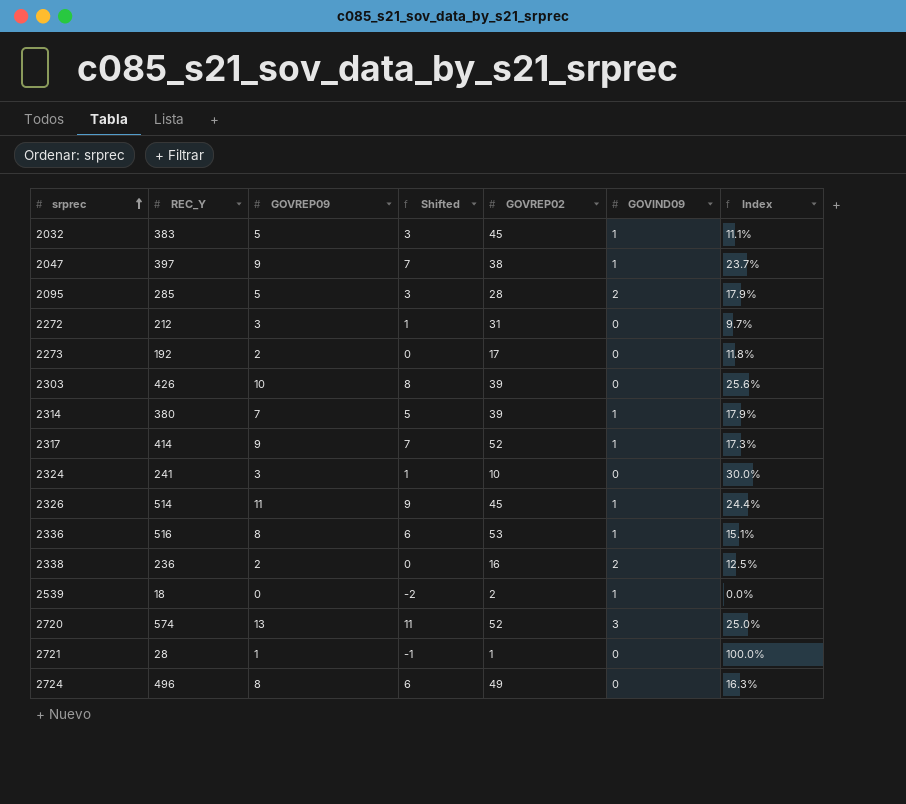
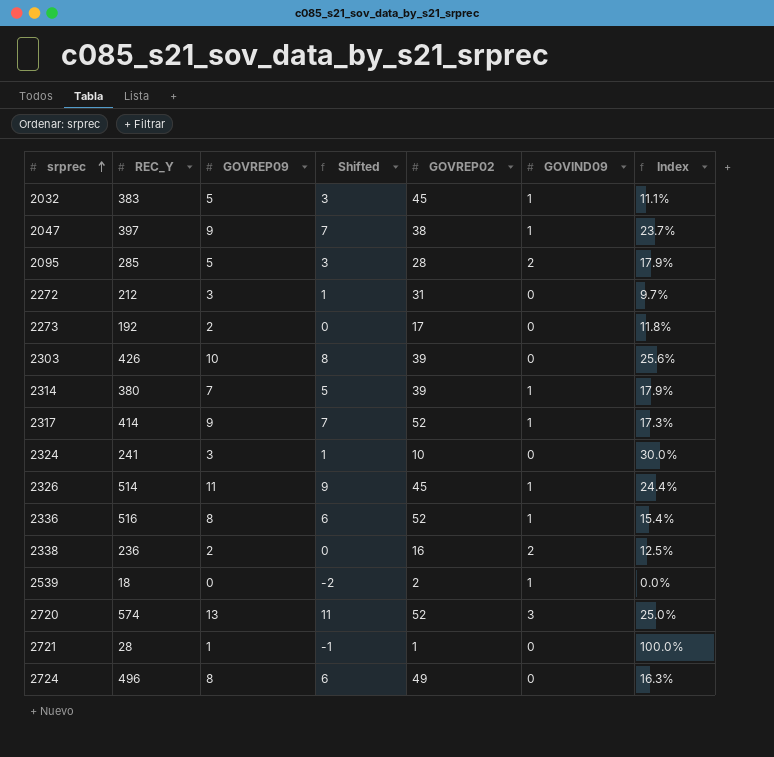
2336 | GOVREP02: 53 -> 52
2336 | Index: 15.1% -> 15.4%

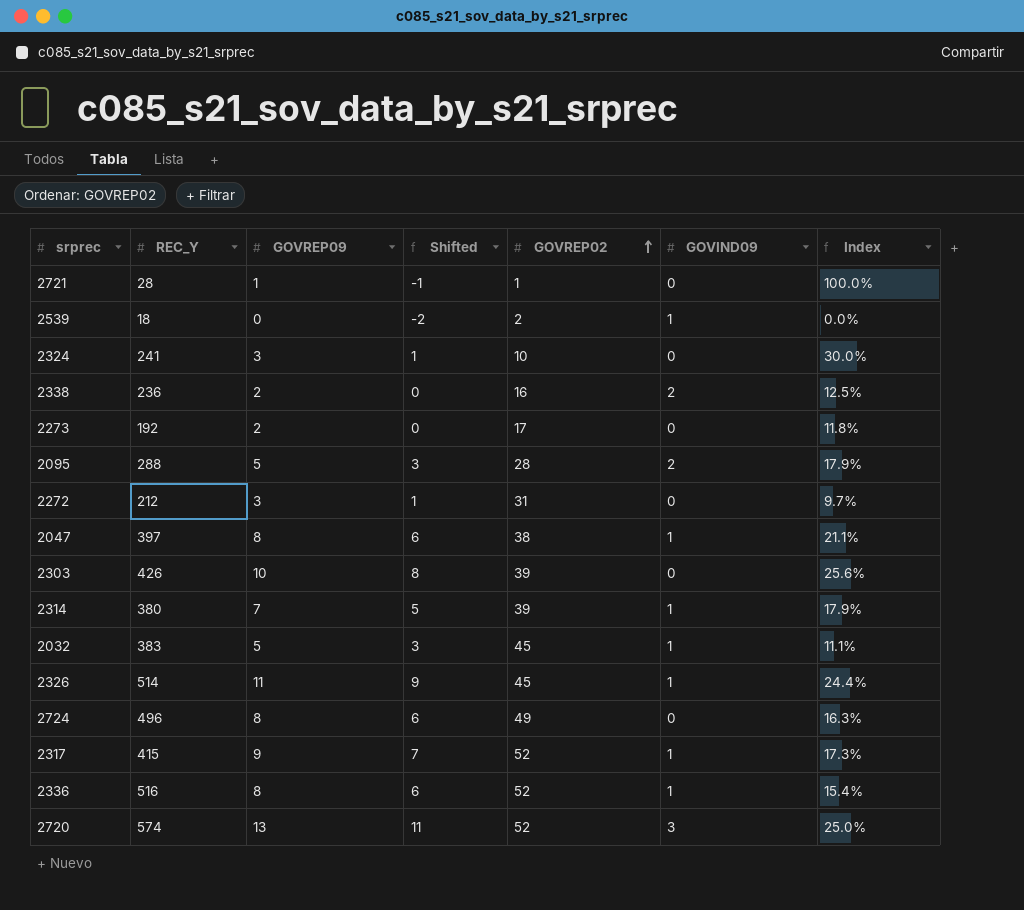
row order: srprec ascending -> GOVREP02 ascending
2095 | REC_Y: 285 -> 288
2047 | GOVREP09: 9 -> 8
2047 | Shifted: 7 -> 6
2047 | Index: 23.7% -> 21.1%
2317 | REC_Y: 414 -> 415

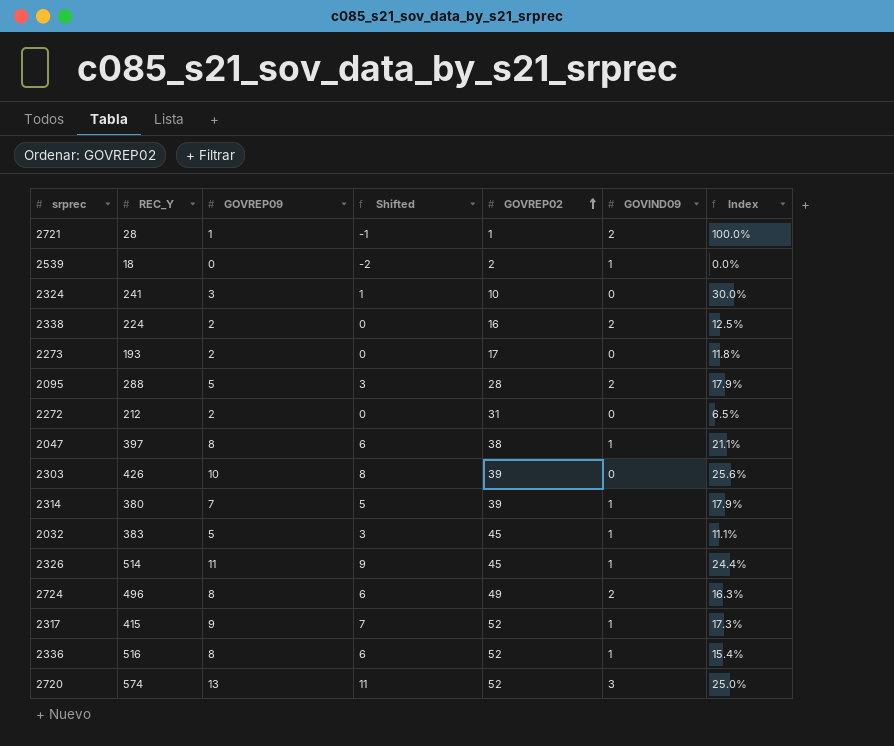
2721 | GOVIND09: 0 -> 2
2338 | REC_Y: 236 -> 224
2273 | REC_Y: 192 -> 193
2272 | GOVREP09: 3 -> 2
2272 | Shifted: 1 -> 0
2272 | Index: 9.7% -> 6.5%
2724 | GOVIND09: 0 -> 2

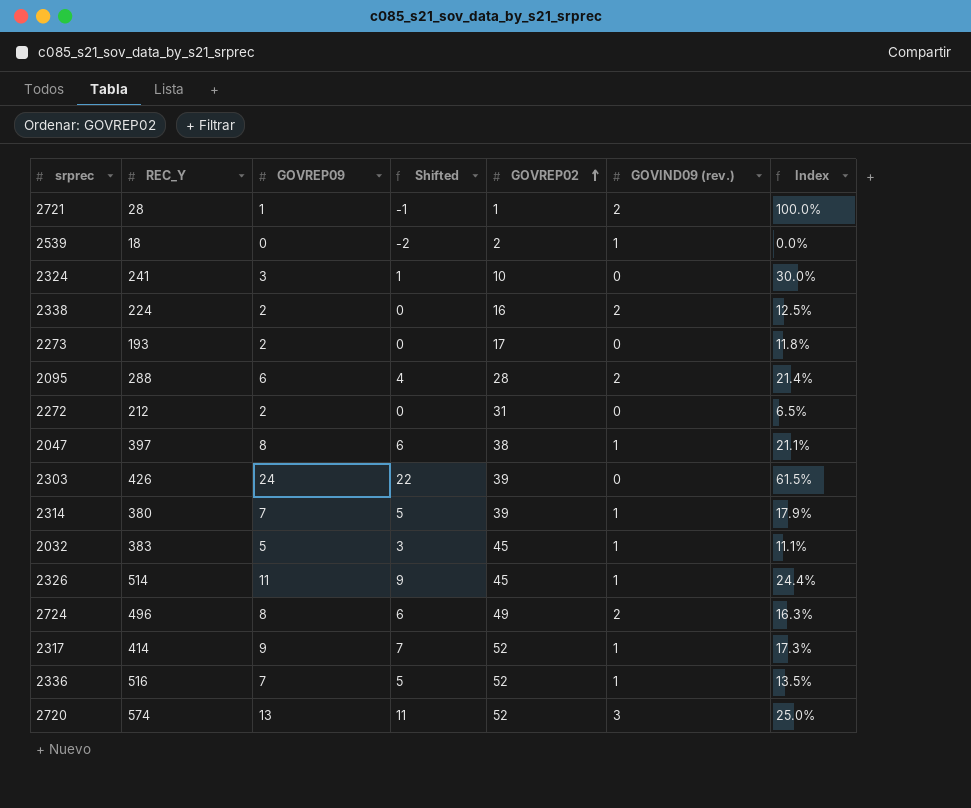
column name: GOVIND09 -> GOVIND09 (rev.)
2095 | GOVREP09: 5 -> 6
2095 | Shifted: 3 -> 4
2095 | Index: 17.9% -> 21.4%
2303 | GOVREP09: 10 -> 24
2303 | Shifted: 8 -> 22
2303 | Index: 25.6% -> 61.5%
2317 | REC_Y: 415 -> 414
2336 | GOVREP09: 8 -> 7
2336 | Shifted: 6 -> 5
2336 | Index: 15.4% -> 13.5%

